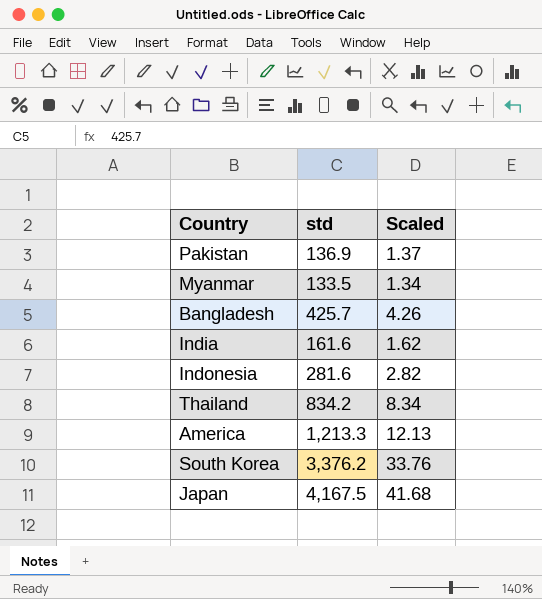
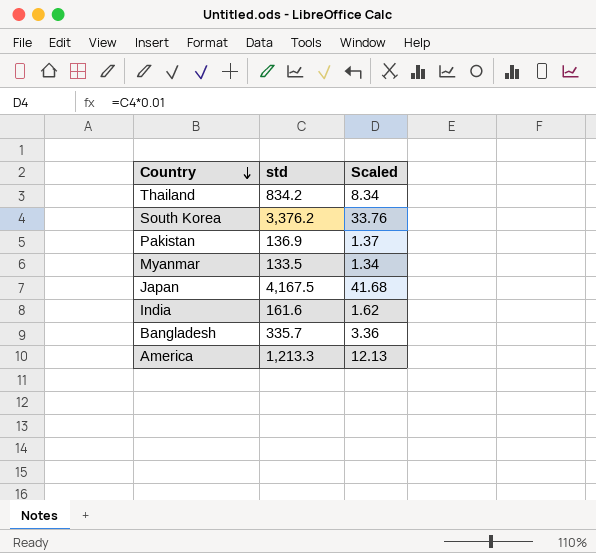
row order: none -> Country descending
row Indonesia: 281.6 | 2.82 -> none
Bangladesh | std: 425.7 -> 335.7
Bangladesh | Scaled: 4.26 -> 3.36

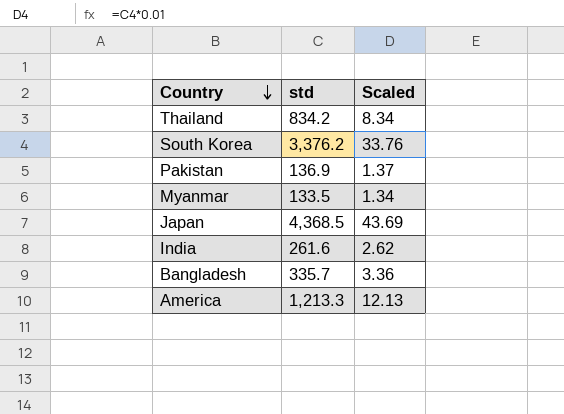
Japan | std: 4,167.5 -> 4,368.5
Japan | Scaled: 41.68 -> 43.69
India | std: 161.6 -> 261.6
India | Scaled: 1.62 -> 2.62

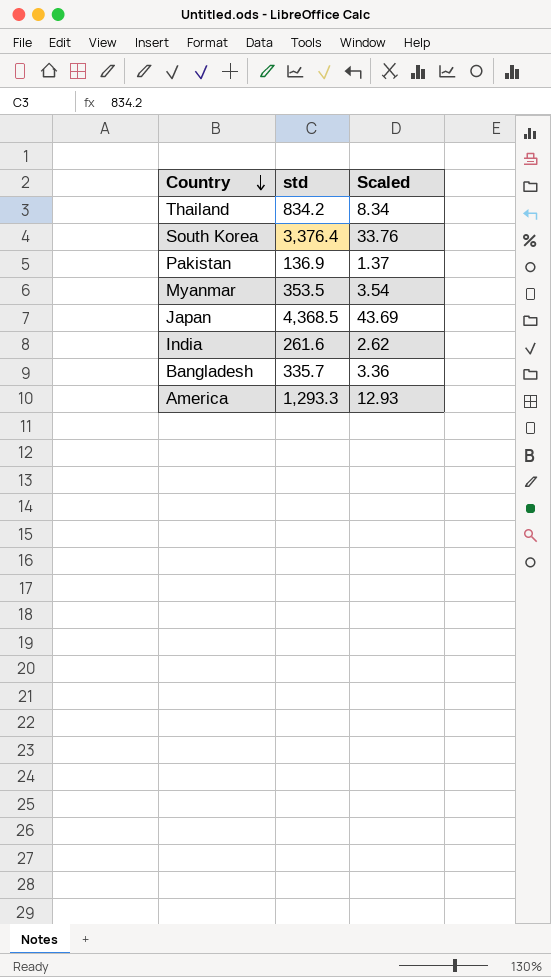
South Korea | std: 3,376.2 -> 3,376.4
Myanmar | std: 133.5 -> 353.5
Myanmar | Scaled: 1.34 -> 3.54
America | std: 1,213.3 -> 1,293.3
America | Scaled: 12.13 -> 12.93

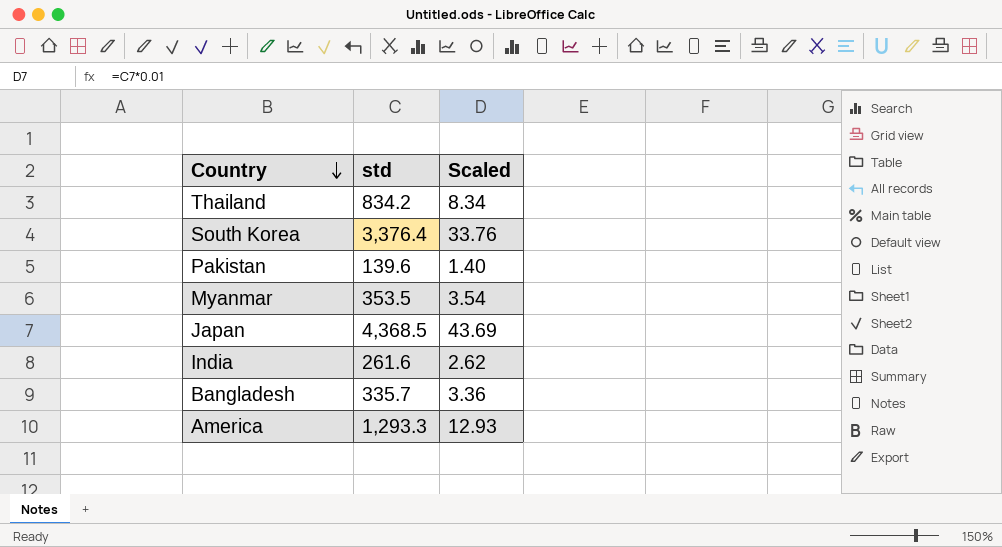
Pakistan | std: 136.9 -> 139.6
Pakistan | Scaled: 1.37 -> 1.40

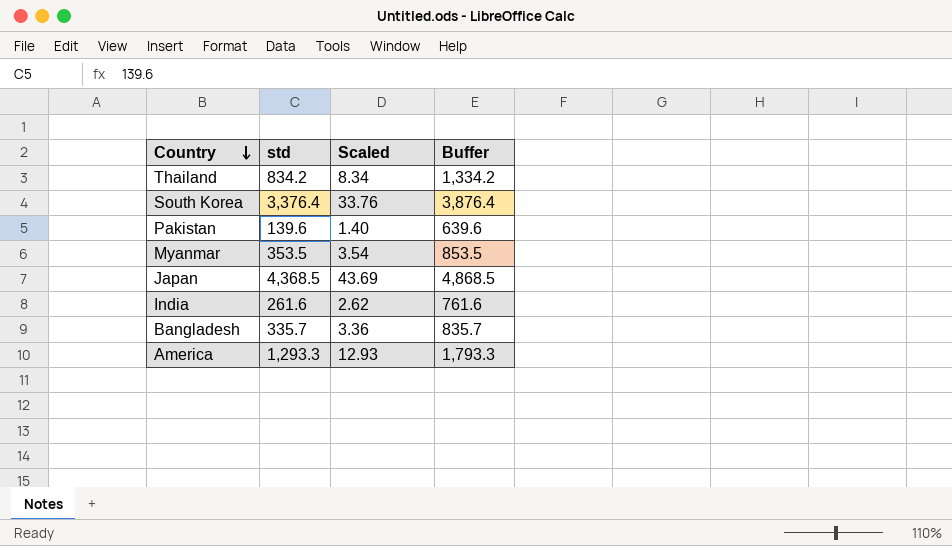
column Buffer | formula: none -> [std] + 500

